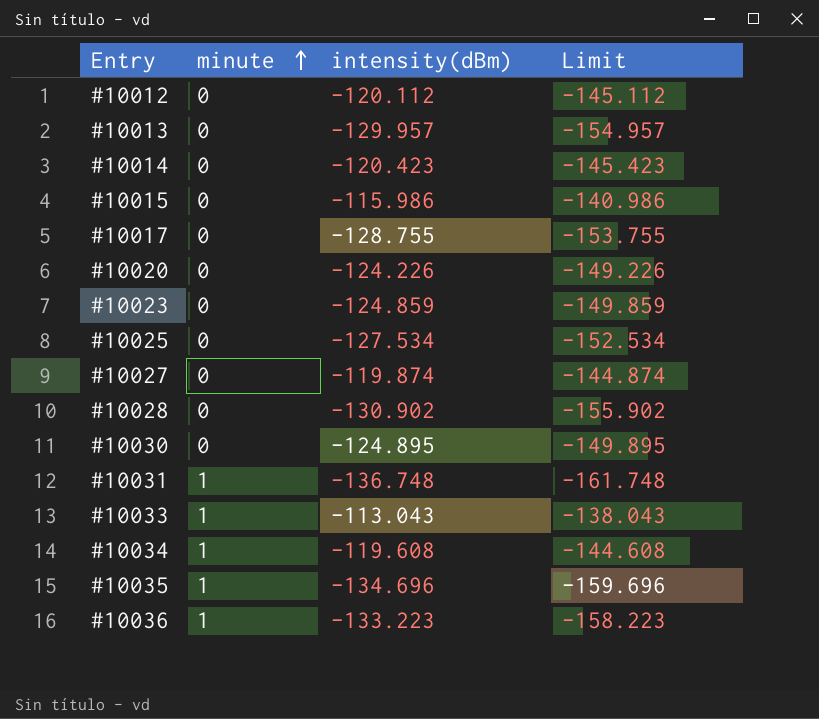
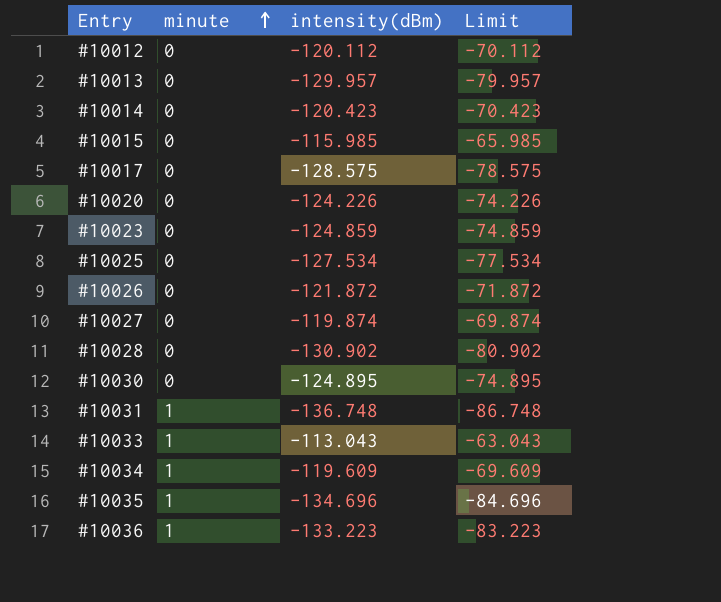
column Limit | formula: [intensity(dBm)] - 25 -> [intensity(dBm)] + 50
#10015 | intensity(dBm): -115.986 -> -115.985
#10017 | intensity(dBm): -128.755 -> -128.575
row #10026: none -> 0 | -121.872 | -71.872
#10034 | intensity(dBm): -119.608 -> -119.609

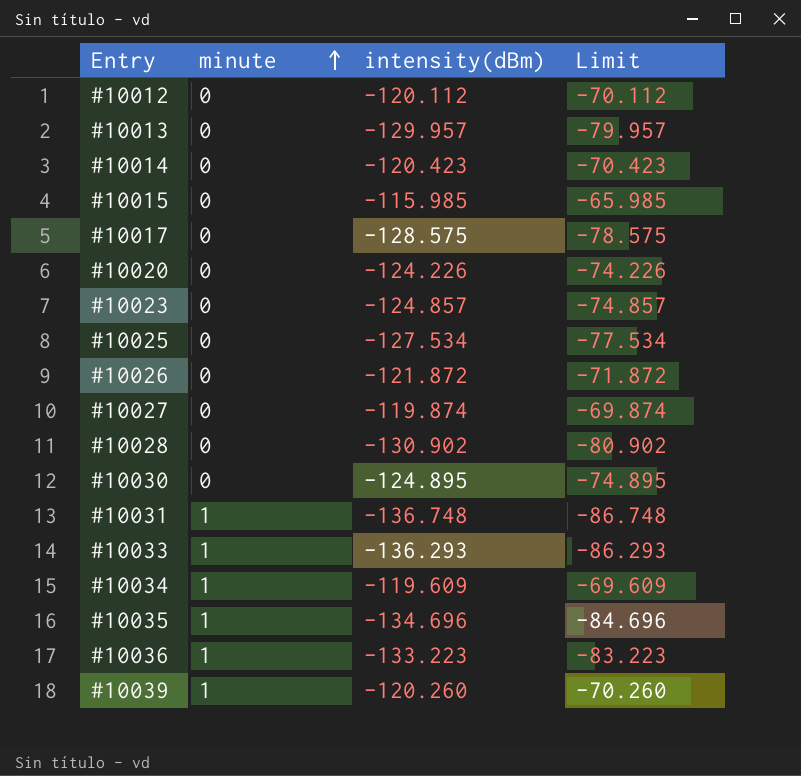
#10023 | intensity(dBm): -124.859 -> -124.857
#10023 | Limit: -74.859 -> -74.857
#10033 | intensity(dBm): -113.043 -> -136.293
#10033 | Limit: -63.043 -> -86.293
row #10039: none -> 1 | -120.260 | -70.260

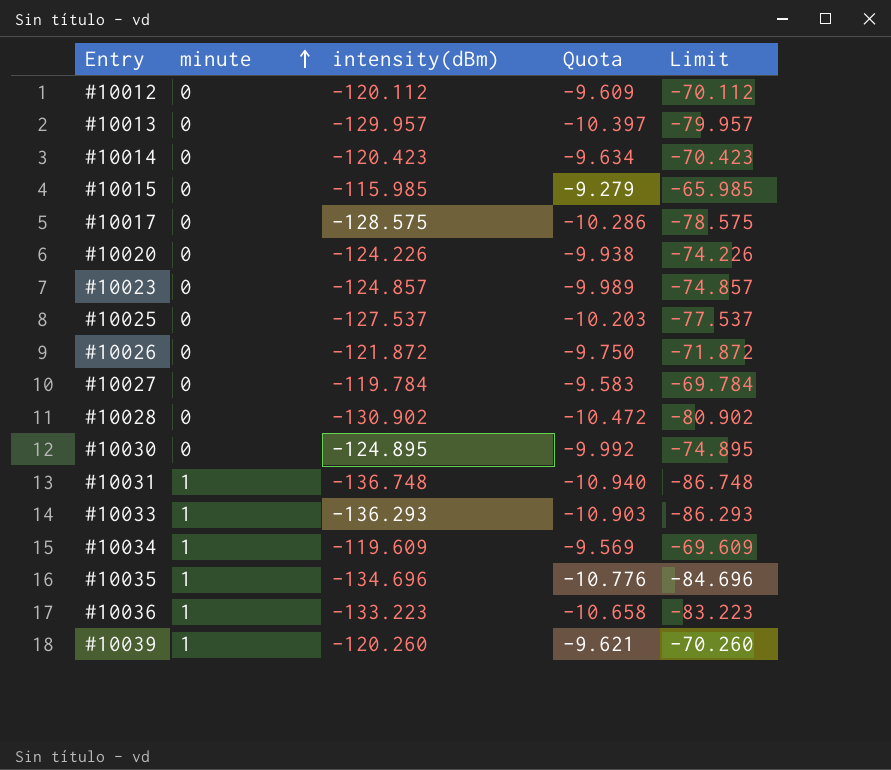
column Quota | formula: none -> [intensity(dBm)] * 0.08
#10025 | intensity(dBm): -127.534 -> -127.537
#10025 | Limit: -77.534 -> -77.537
#10027 | intensity(dBm): -119.874 -> -119.784
#10027 | Limit: -69.874 -> -69.784

